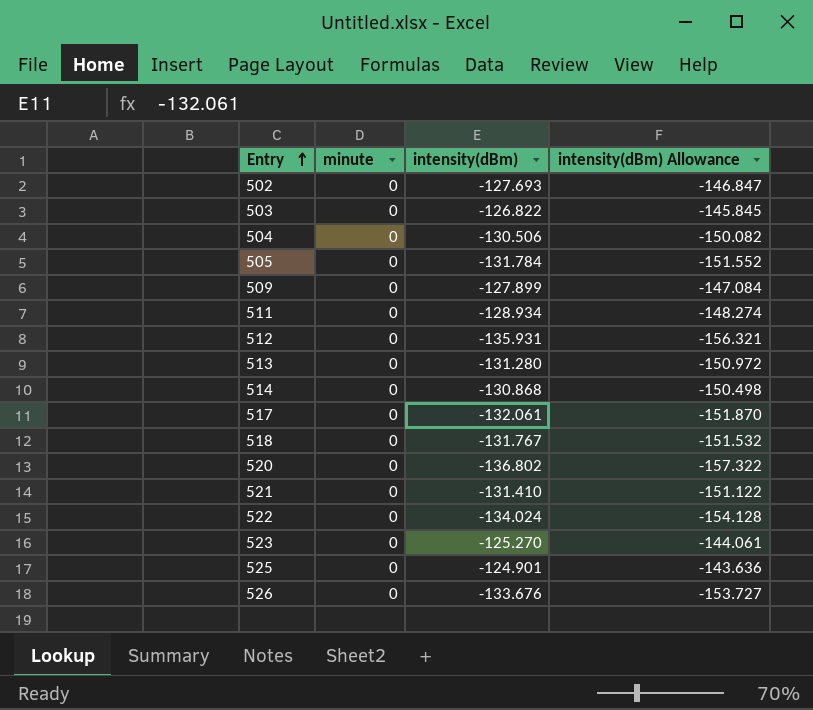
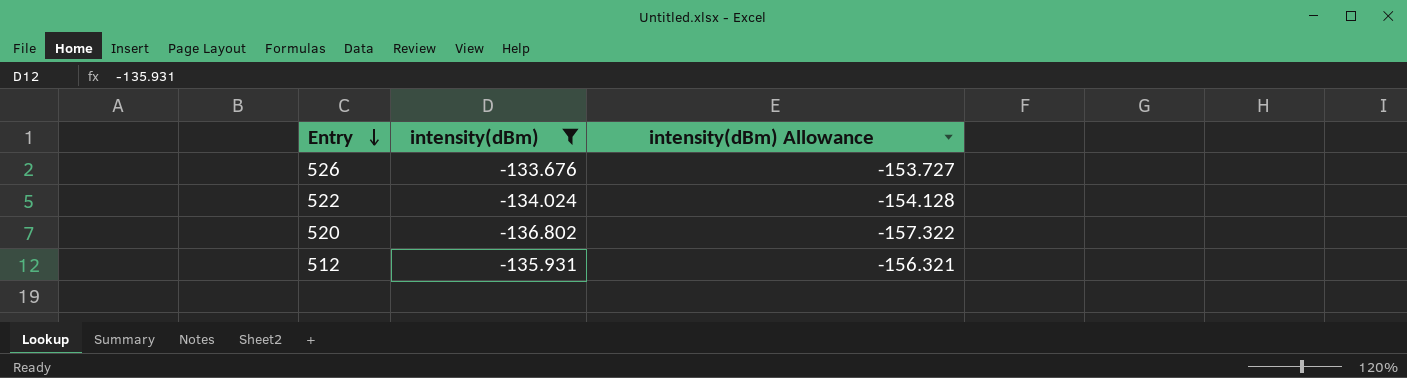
filter: none -> intensity(dBm) <= -133.676
row order: Entry ascending -> Entry descending
column minute | position: 2 -> none

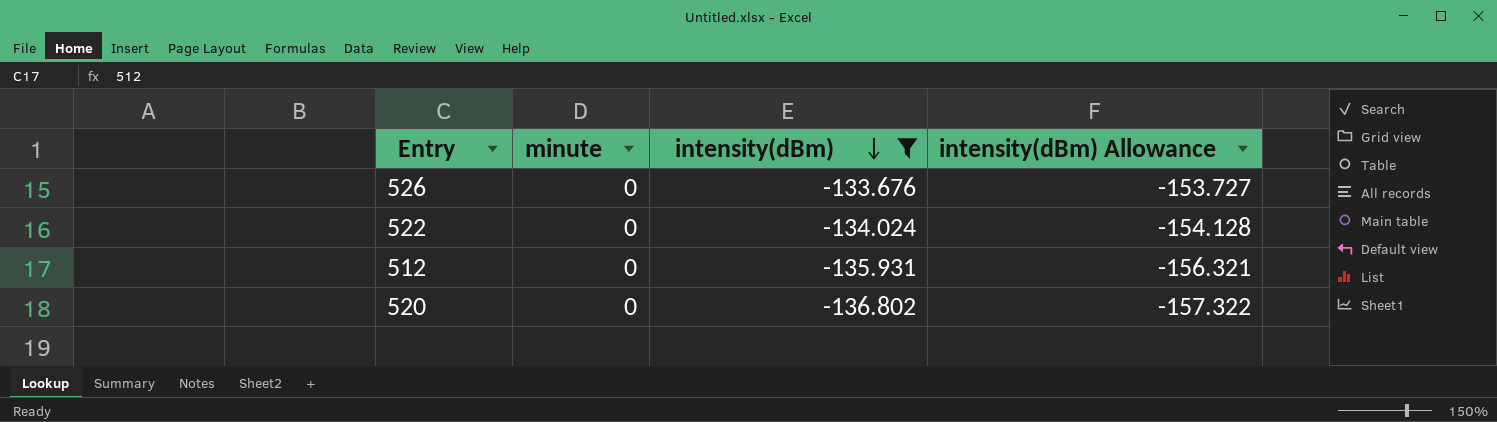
row order: Entry descending -> intensity(dBm) descending
column minute | position: none -> 2

